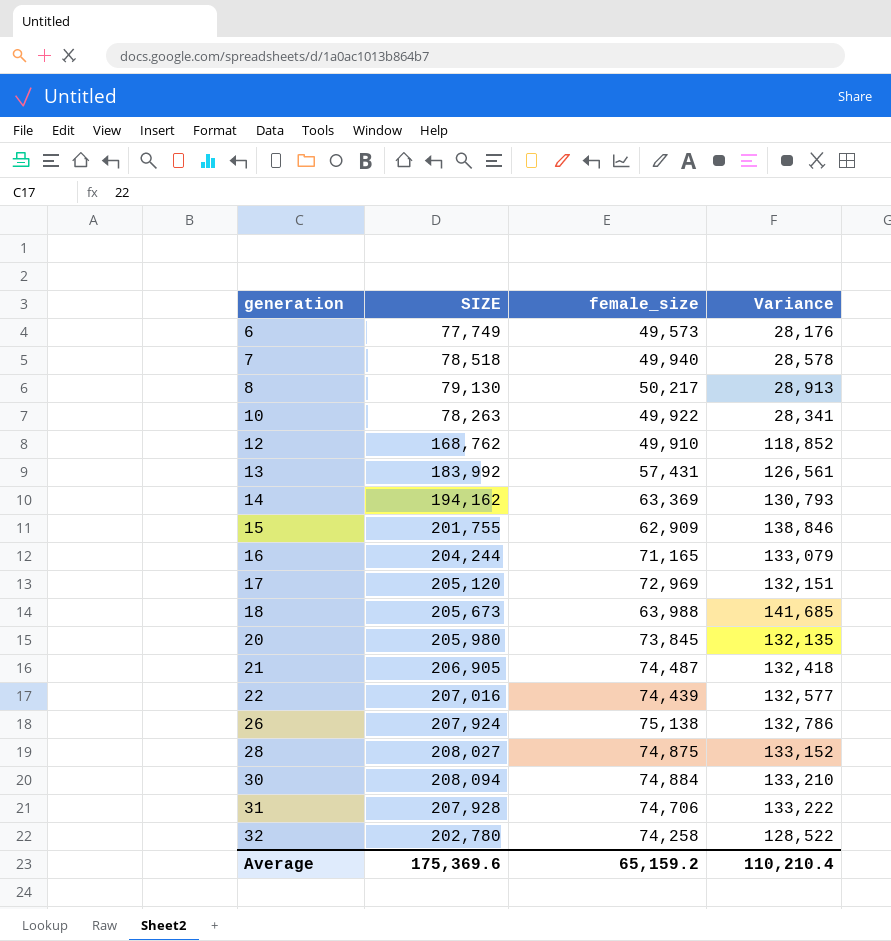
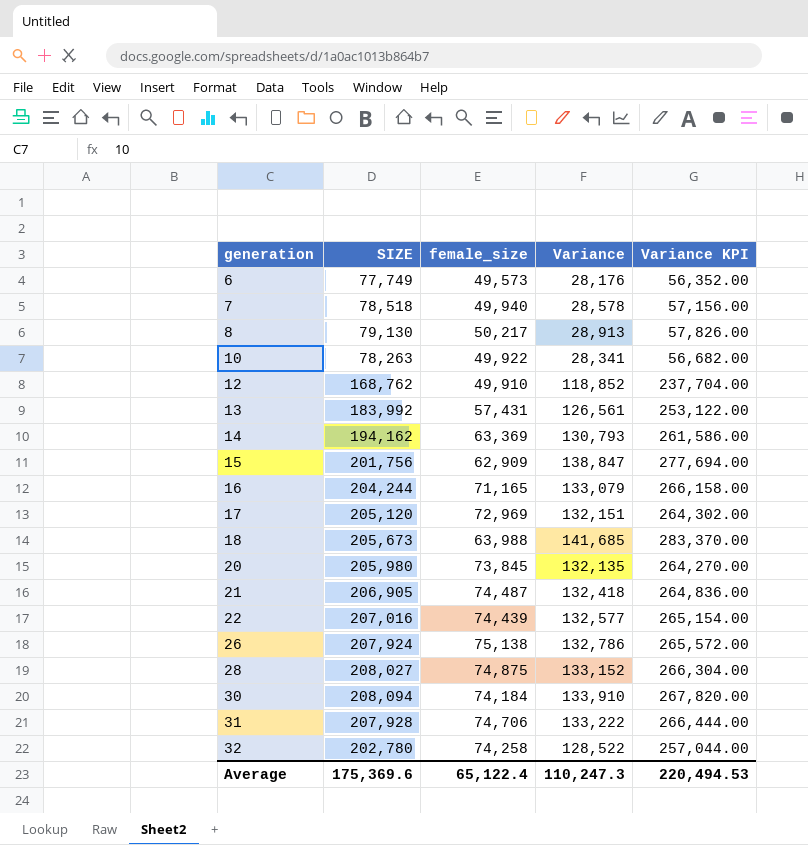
column Variance KPI | formula: none -> [Variance] * 2
15 | SIZE: 201,755 -> 201,756
15 | Variance: 138,846 -> 138,847
30 | female_size: 74,884 -> 74,184
30 | Variance: 133,210 -> 133,910
Average | female_size: 65,159.2 -> 65,122.4
Average | Variance: 110,210.4 -> 110,247.3

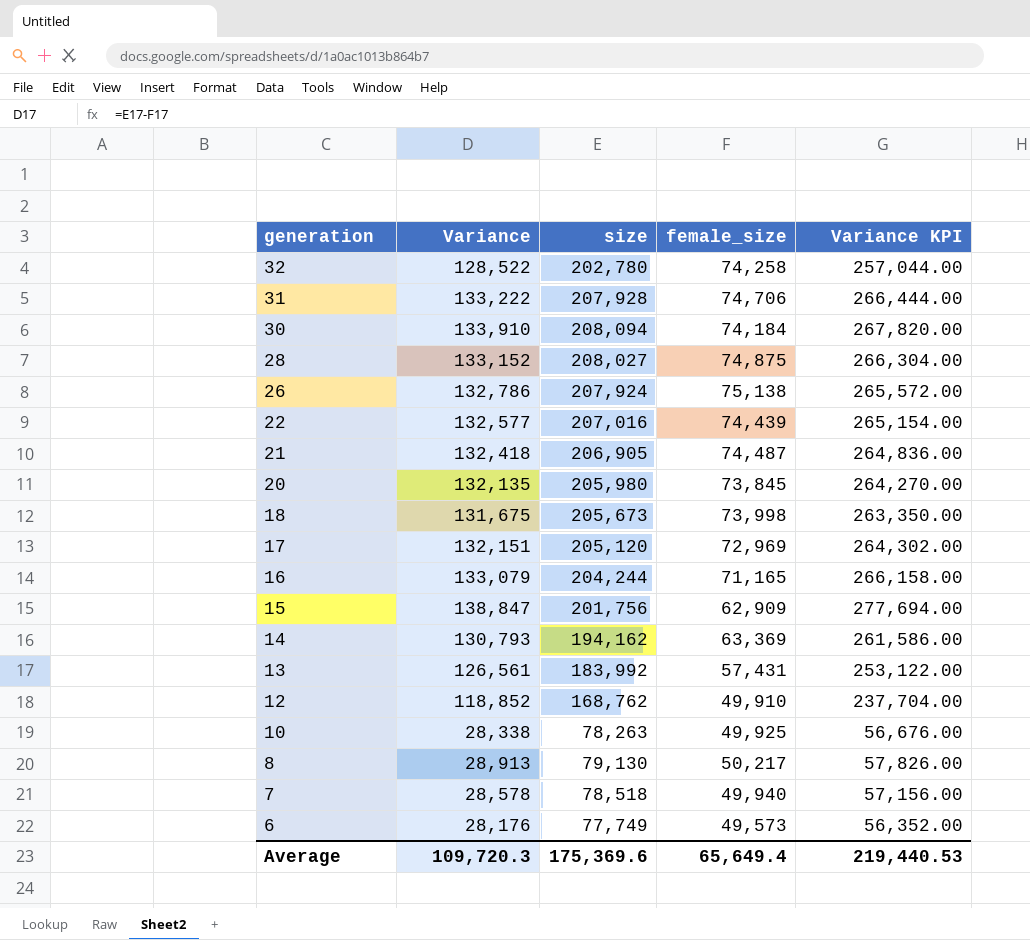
row order: generation ascending -> generation descending
column Variance | position: 4 -> 2
column name: SIZE -> size
18 | Variance: 141,685 -> 131,675
18 | female_size: 63,988 -> 73,998
18 | Variance KPI: 283,370.00 -> 263,350.00
10 | Variance: 28,341 -> 28,338
10 | female_size: 49,922 -> 49,925
10 | Variance KPI: 56,682.00 -> 56,676.00
Average | Variance: 110,247.3 -> 109,720.3
Average | female_size: 65,122.4 -> 65,649.4
Average | Variance KPI: 220,494.53 -> 219,440.53

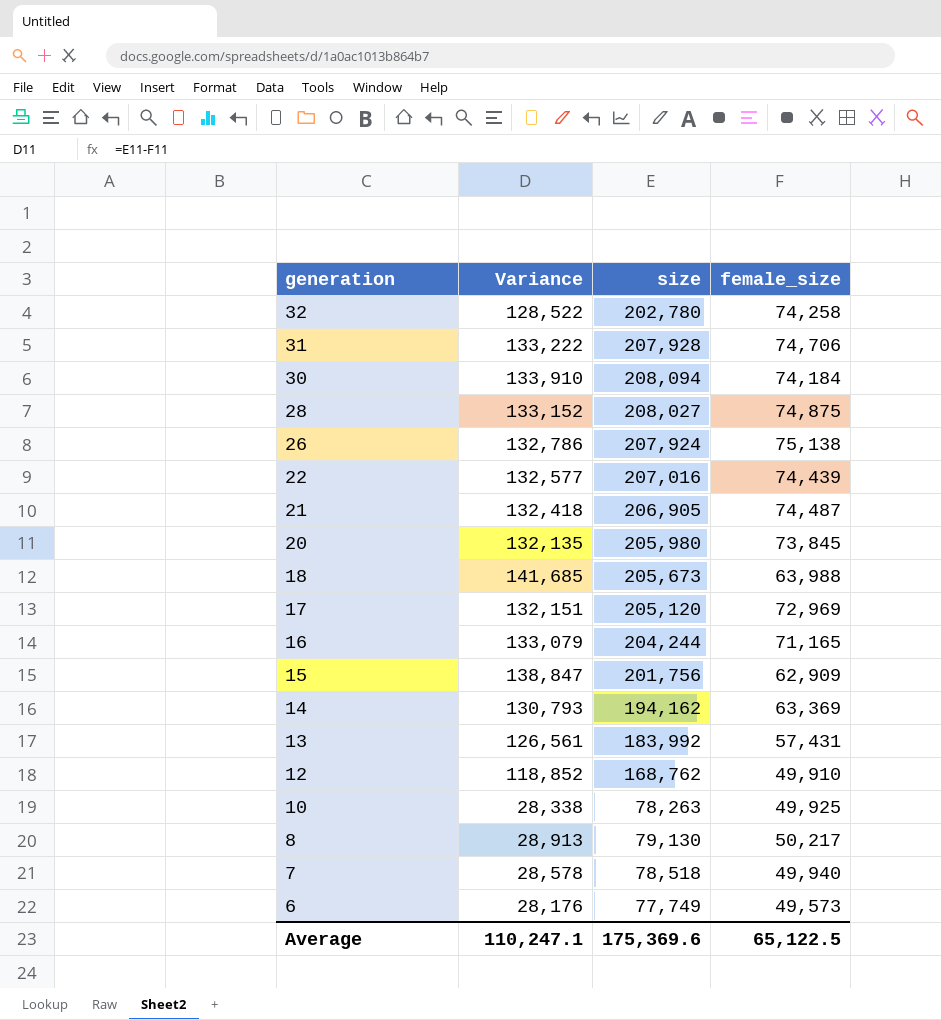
column Variance KPI | formula: [Variance] * 2 -> none
18 | Variance: 131,675 -> 141,685
18 | female_size: 73,998 -> 63,988
Average | Variance: 109,720.3 -> 110,247.1
Average | female_size: 65,649.4 -> 65,122.5

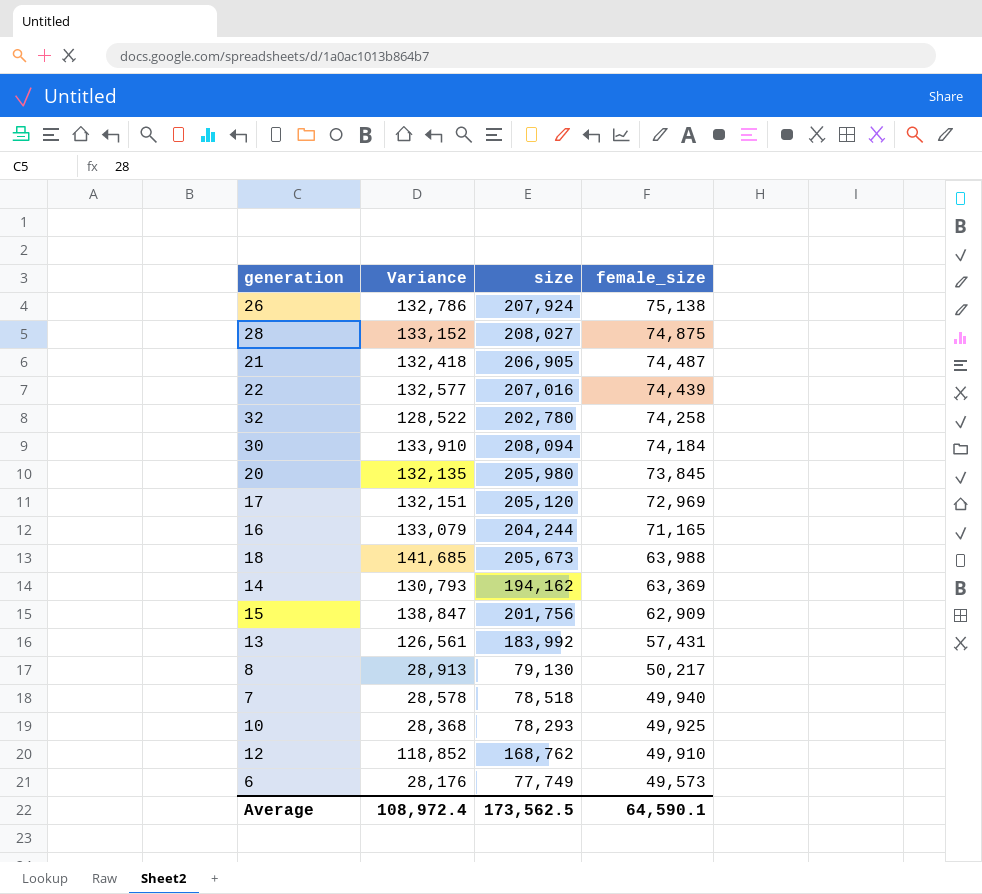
row order: generation descending -> female_size descending
row 31: 133,222 | 207,928 | 74,706 -> none
10 | Variance: 28,338 -> 28,368
10 | size: 78,263 -> 78,293
Average | Variance: 110,247.1 -> 108,972.4
Average | size: 175,369.6 -> 173,562.5
Average | female_size: 65,122.5 -> 64,590.1

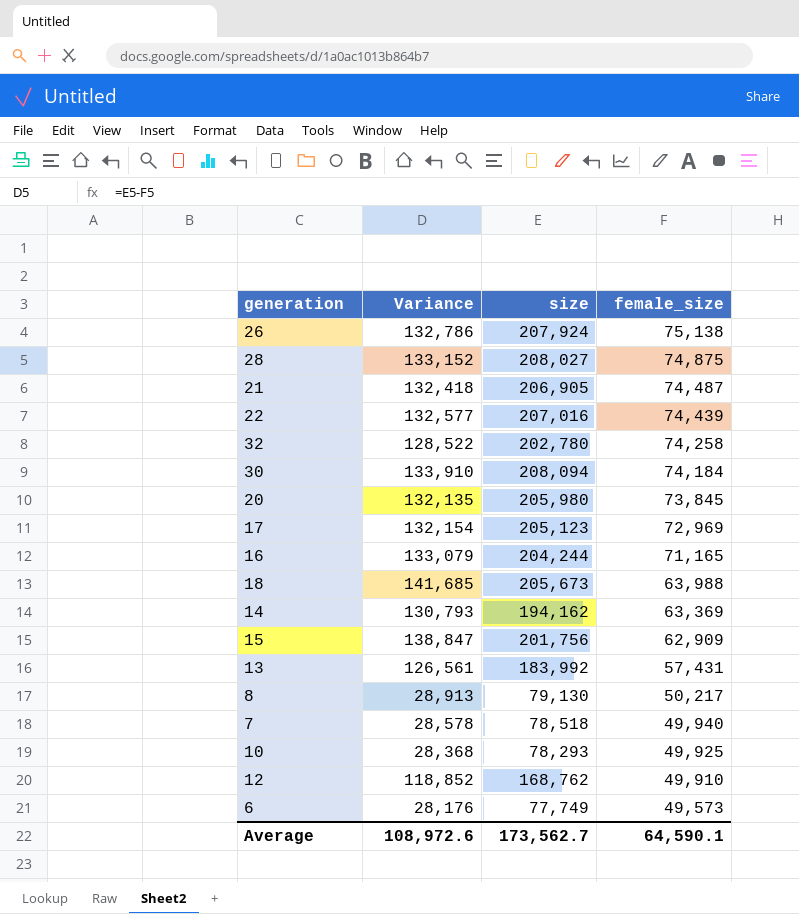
17 | Variance: 132,151 -> 132,154
17 | size: 205,120 -> 205,123
Average | Variance: 108,972.4 -> 108,972.6
Average | size: 173,562.5 -> 173,562.7

